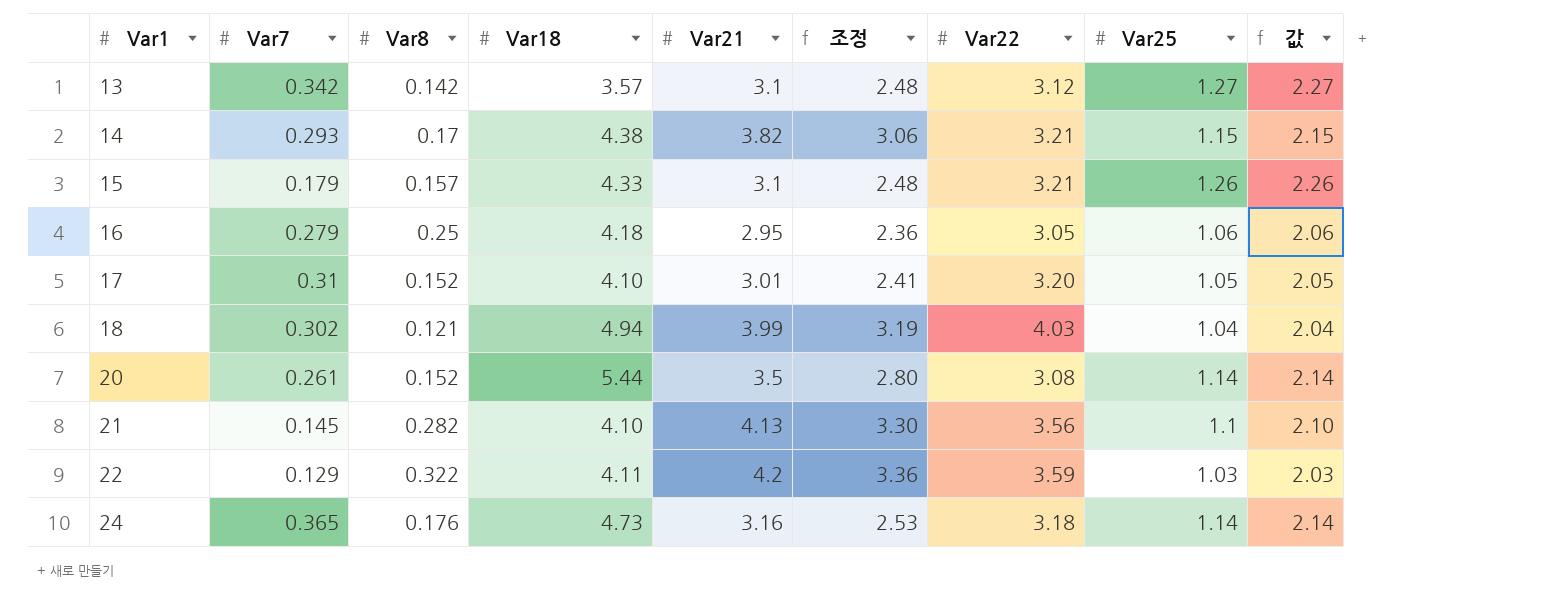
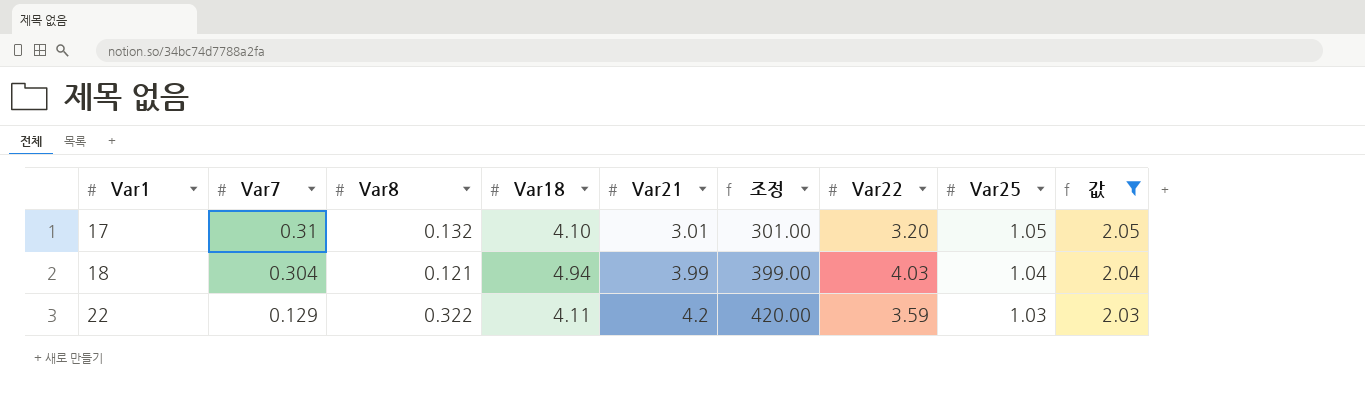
filter: none -> 값 <= 2.05
column 조정 | formula: [Var21] * 0.8 -> [Var21] * 100
17 | Var8: 0.152 -> 0.132
18 | Var7: 0.302 -> 0.304

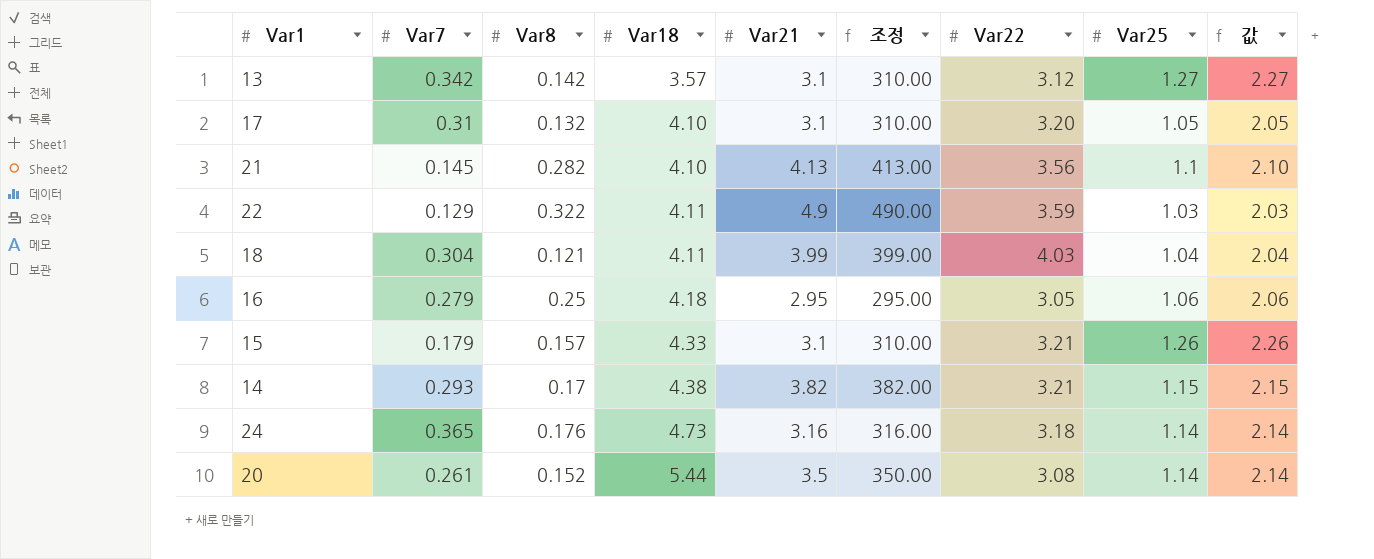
filter: 값 <= 2.05 -> none
row order: Var1 ascending -> Var18 ascending
17 | Var21: 3.01 -> 3.1
17 | 조정: 301.00 -> 310.00
22 | Var21: 4.2 -> 4.9
22 | 조정: 420.00 -> 490.00
18 | Var18: 4.94 -> 4.11

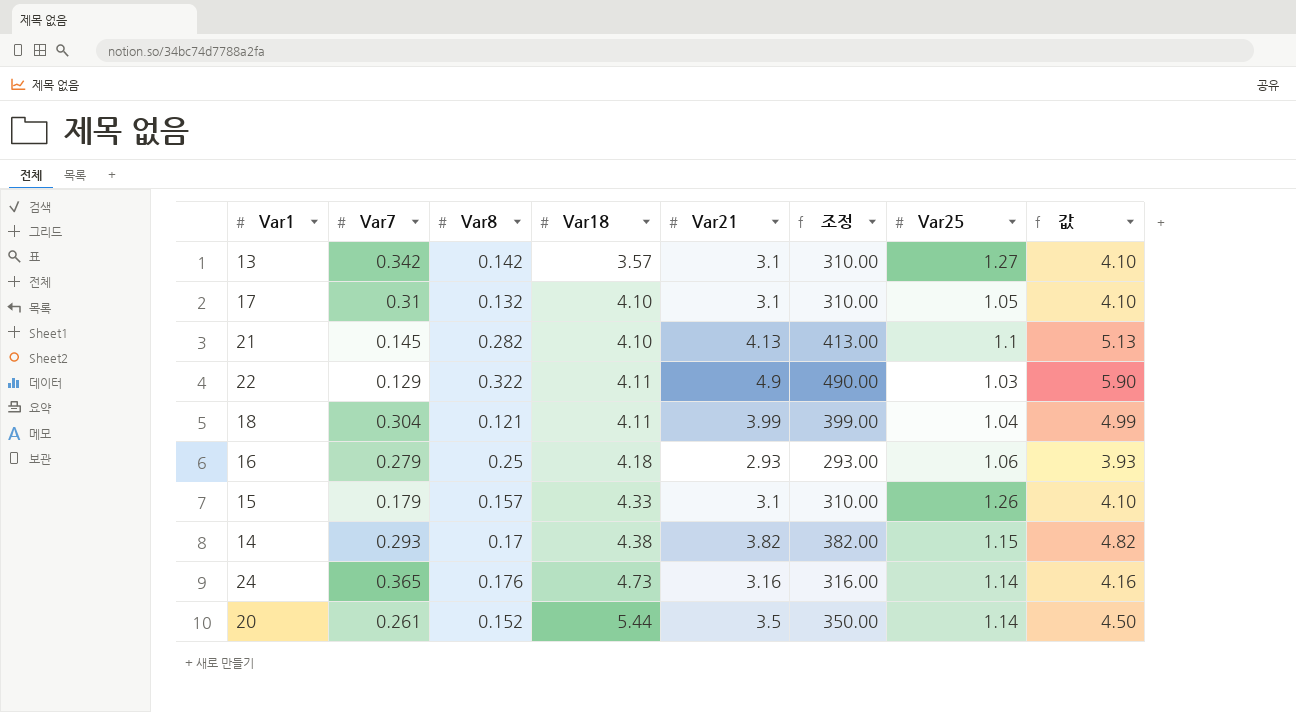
column Var22 | position: 7 -> none
column 값 | formula: [Var25] + 1 -> [Var21] + 1
16 | Var21: 2.95 -> 2.93
16 | 조정: 295.00 -> 293.00

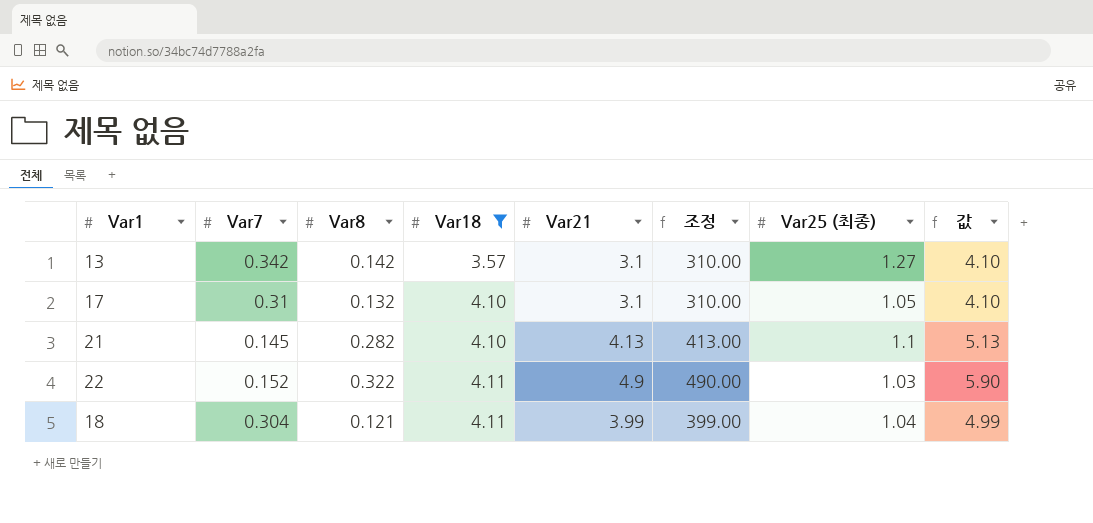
filter: none -> Var18 <= 4.11
column name: Var25 -> Var25 (최종)
22 | Var7: 0.129 -> 0.152

